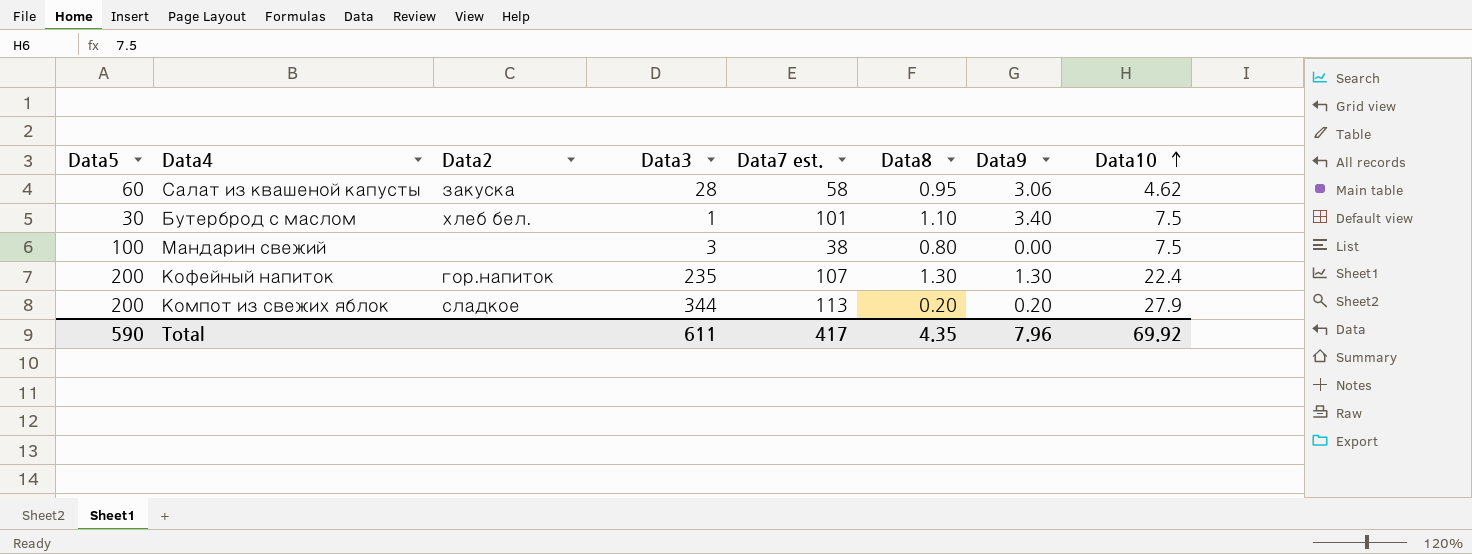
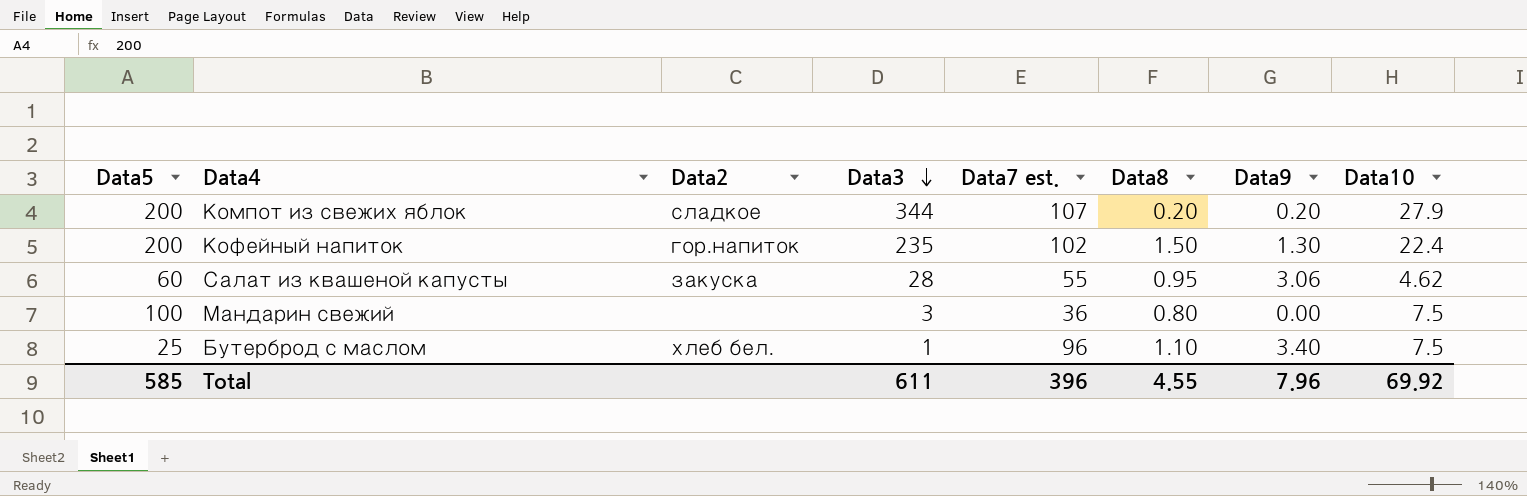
row order: Data10 ascending -> Data3 descending
Компот из свежих яблок | Data7 est.: 113 -> 107
Кофейный напиток | Data7 est.: 107 -> 102
Кофейный напиток | Data8: 1.30 -> 1.50
Салат из квашеной капусты | Data7 est.: 58 -> 55
Мандарин свежий | Data7 est.: 38 -> 36
Бутерброд с маслом | Data5: 30 -> 25
Бутерброд с маслом | Data7 est.: 101 -> 96
Total | Data5: 590 -> 585
Total | Data7 est.: 417 -> 396
Total | Data8: 4.35 -> 4.55

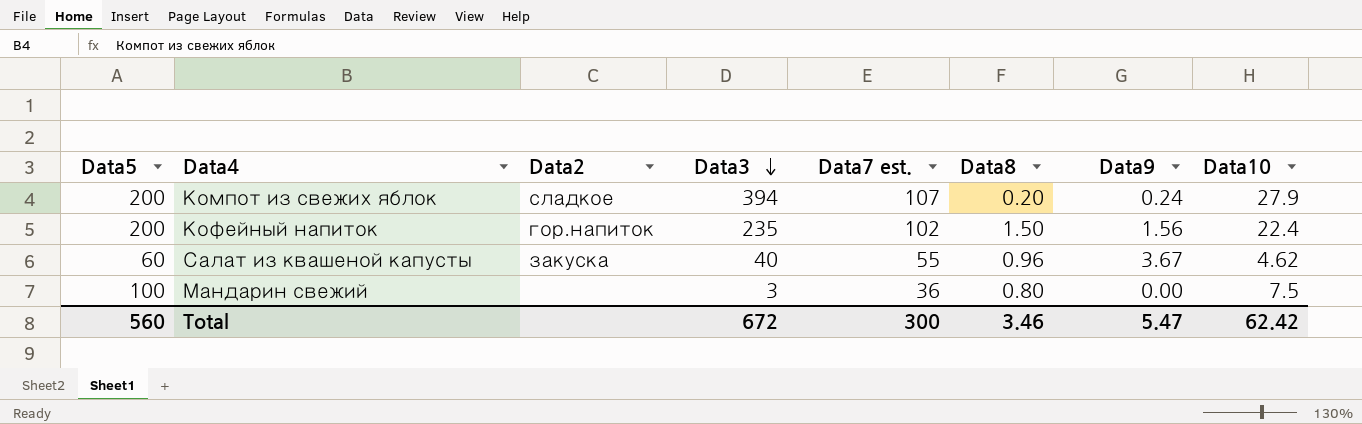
row Бутерброд с маслом: 25 | хлеб бел. | 1 | 96 | 1.10 | 3.40 | 7.5 -> none
Компот из свежих яблок | Data3: 344 -> 394
Компот из свежих яблок | Data9: 0.20 -> 0.24
Кофейный напиток | Data9: 1.30 -> 1.56
Салат из квашеной капусты | Data3: 28 -> 40
Салат из квашеной капусты | Data8: 0.95 -> 0.96
Салат из квашеной капусты | Data9: 3.06 -> 3.67
Total | Data5: 585 -> 560
Total | Data3: 611 -> 672
Total | Data7 est.: 396 -> 300
Total | Data8: 4.55 -> 3.46
Total | Data9: 7.96 -> 5.47
Total | Data10: 69.92 -> 62.42

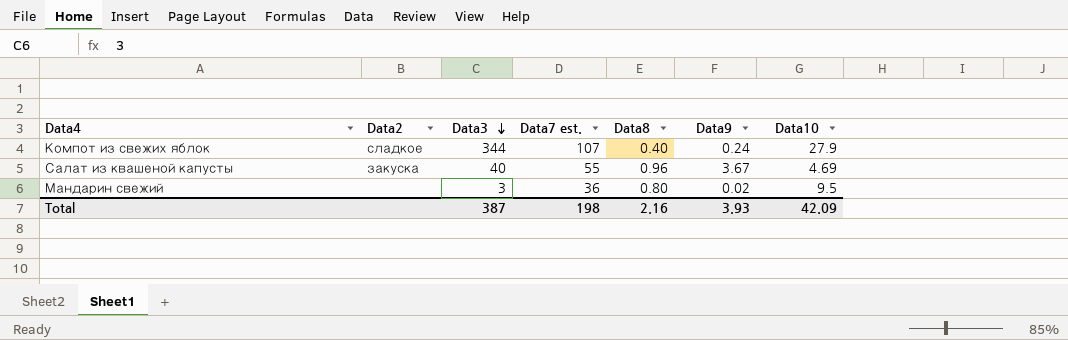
column Data5 | position: 1 -> none
row Кофейный напиток: 200 | гор.напиток | 235 | 102 | 1.50 | 1.56 | 22.4 -> none
Компот из свежих яблок | Data3: 394 -> 344
Компот из свежих яблок | Data8: 0.20 -> 0.40
Салат из квашеной капусты | Data10: 4.62 -> 4.69
Мандарин свежий | Data9: 0.00 -> 0.02
Мандарин свежий | Data10: 7.5 -> 9.5
Total | Data3: 672 -> 387
Total | Data7 est.: 300 -> 198
Total | Data8: 3.46 -> 2.16
Total | Data9: 5.47 -> 3.93
Total | Data10: 62.42 -> 42.09

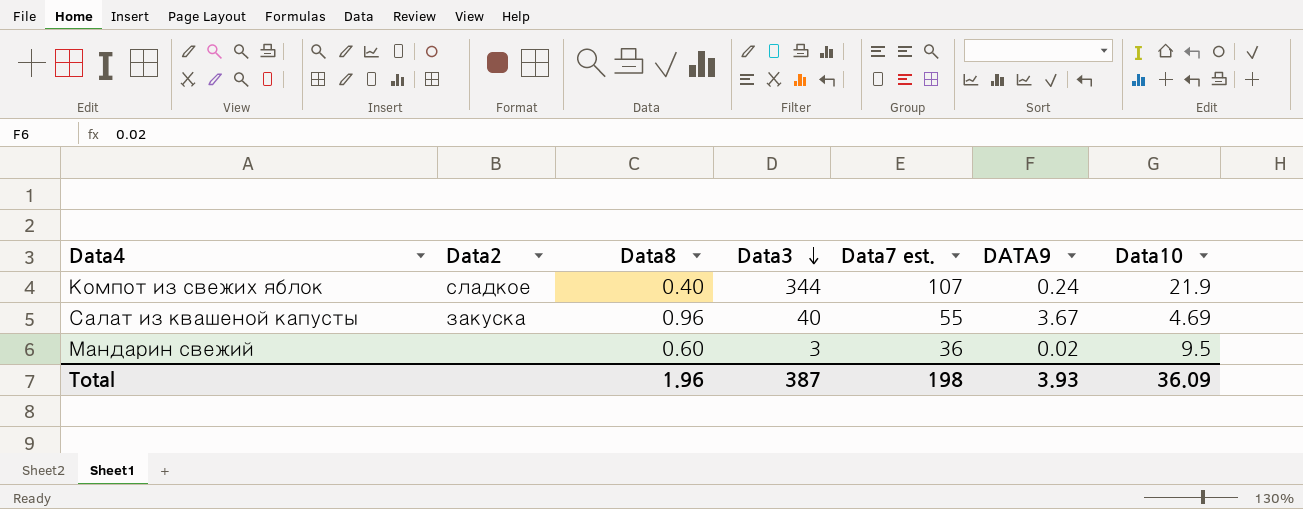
column Data8 | position: 5 -> 3
column name: Data9 -> DATA9
Компот из свежих яблок | Data10: 27.9 -> 21.9
Мандарин свежий | Data8: 0.80 -> 0.60
Total | Data8: 2.16 -> 1.96
Total | Data10: 42.09 -> 36.09

